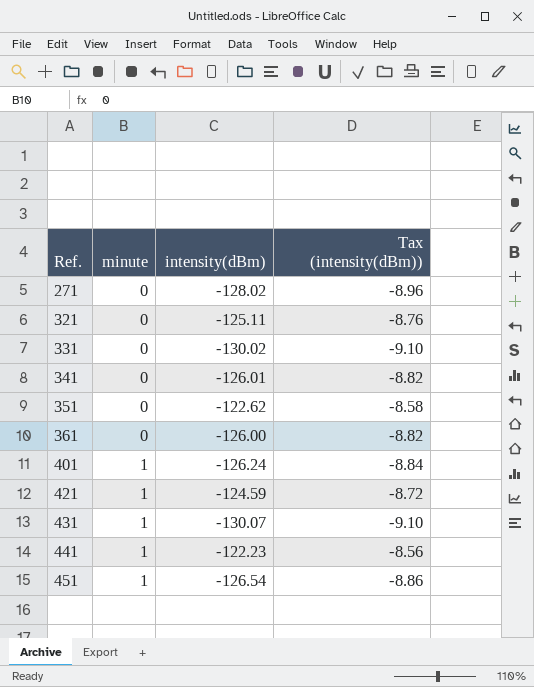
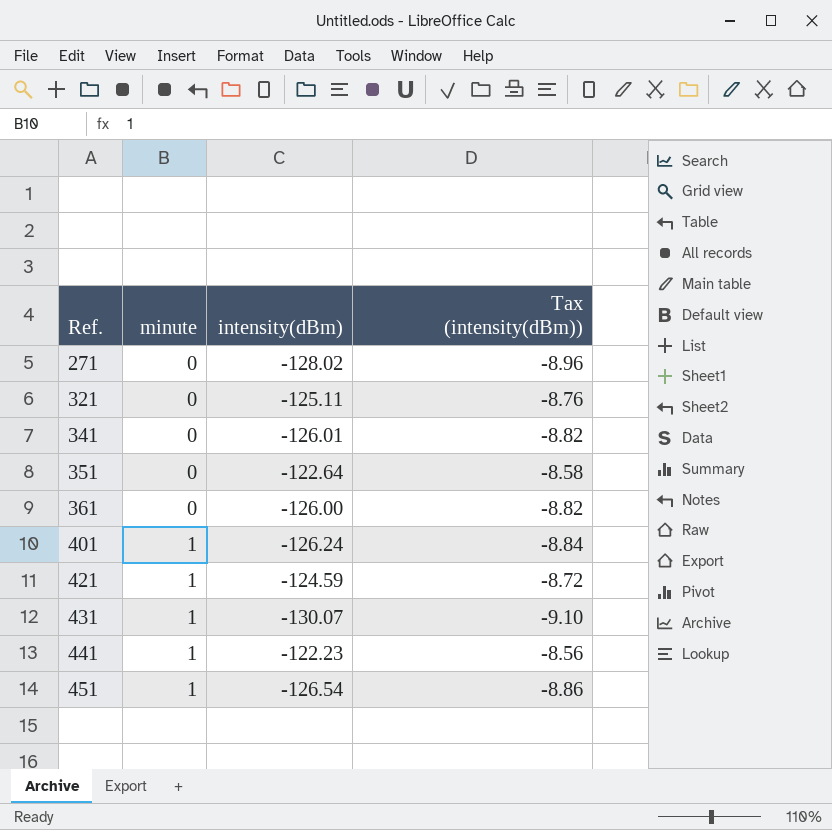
row 331: 0 | -130.02 | -9.10 -> none
351 | intensity(dBm): -122.62 -> -122.64

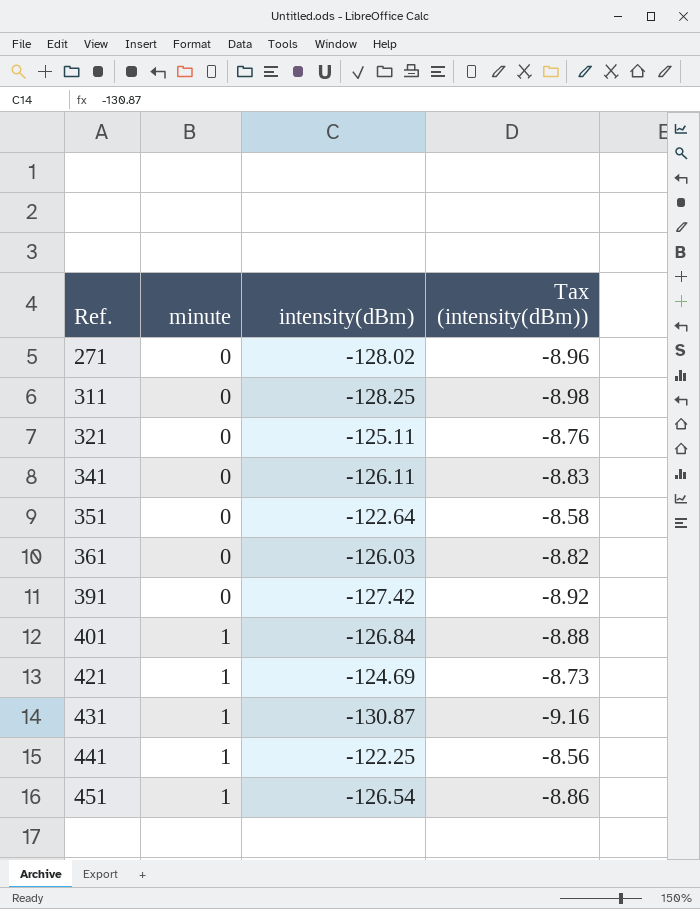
row 311: none -> 0 | -128.25 | -8.98
341 | intensity(dBm): -126.01 -> -126.11
341 | Tax (intensity(dBm)): -8.82 -> -8.83
361 | intensity(dBm): -126.00 -> -126.03
row 391: none -> 0 | -127.42 | -8.92
401 | intensity(dBm): -126.24 -> -126.84
401 | Tax (intensity(dBm)): -8.84 -> -8.88
421 | intensity(dBm): -124.59 -> -124.69
421 | Tax (intensity(dBm)): -8.72 -> -8.73
431 | intensity(dBm): -130.07 -> -130.87
431 | Tax (intensity(dBm)): -9.10 -> -9.16
441 | intensity(dBm): -122.23 -> -122.25

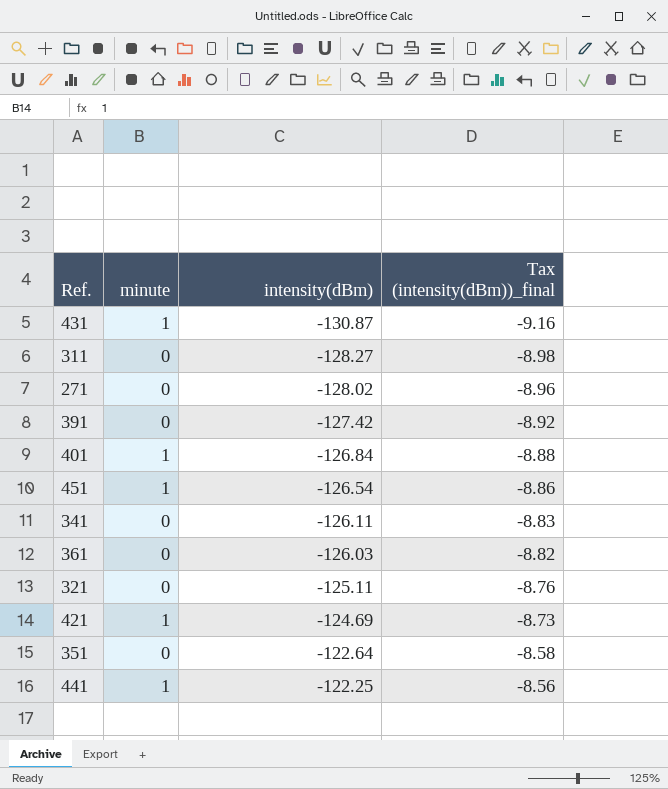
row order: Ref. ascending -> intensity(dBm) ascending
column name: Tax (intensity(dBm)) -> Tax (intensity(dBm))_final
311 | intensity(dBm): -128.25 -> -128.27

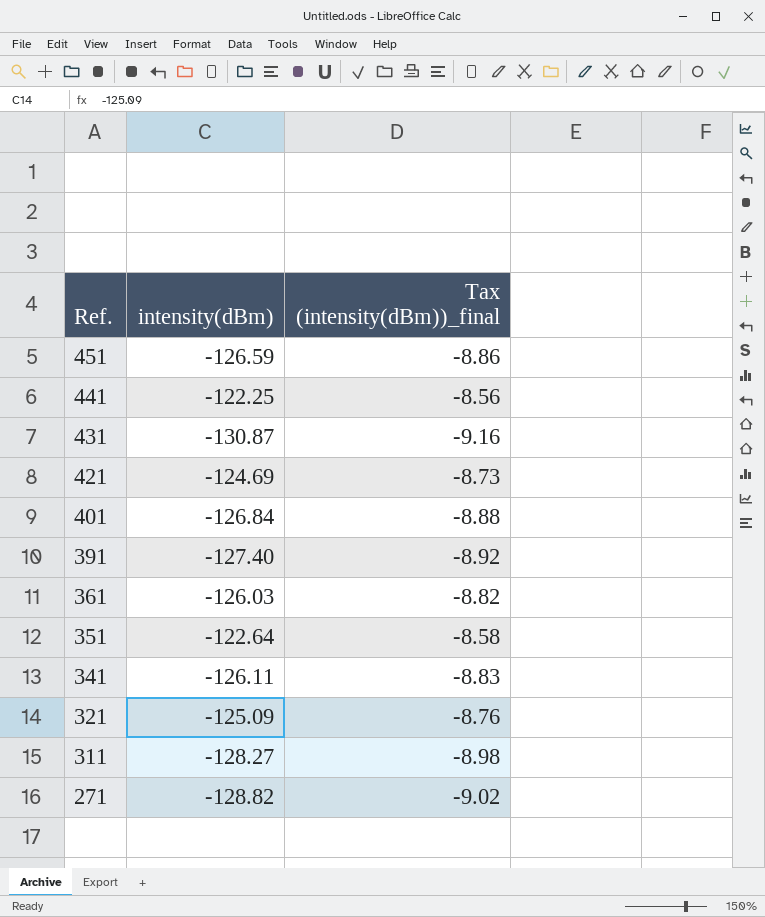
row order: intensity(dBm) ascending -> Ref. descending
column minute | position: 2 -> none
451 | intensity(dBm): -126.54 -> -126.59
391 | intensity(dBm): -127.42 -> -127.40
321 | intensity(dBm): -125.11 -> -125.09
271 | intensity(dBm): -128.02 -> -128.82
271 | Tax (intensity(dBm))_final: -8.96 -> -9.02

